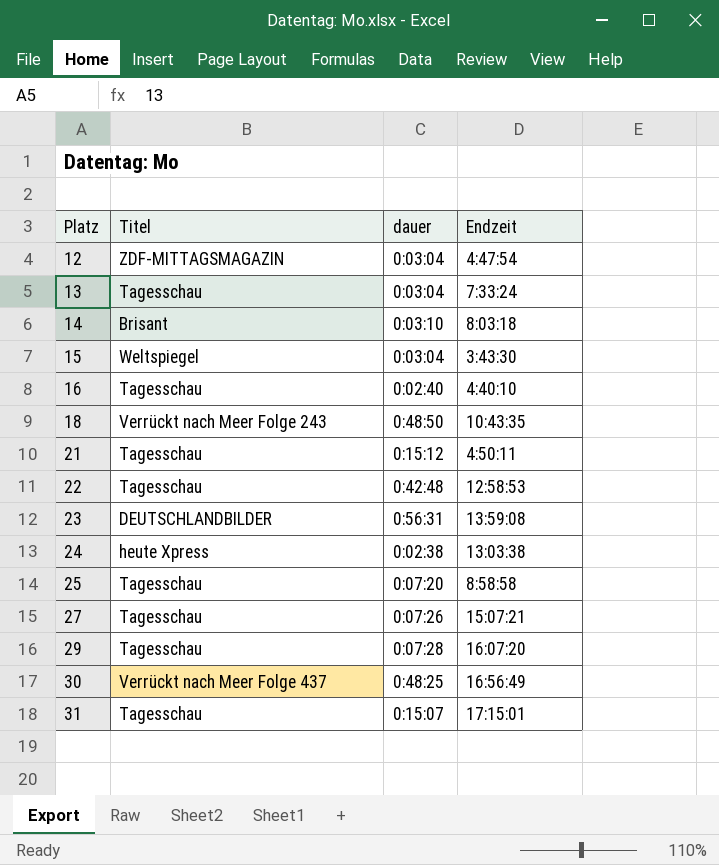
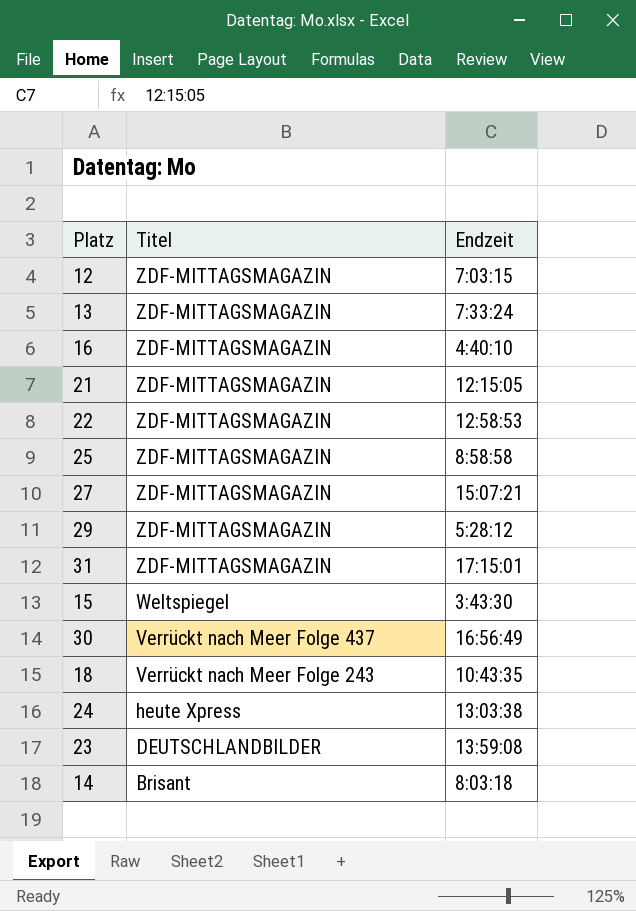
row order: Platz ascending -> Titel descending
column dauer | position: 3 -> none
12 | Endzeit: 4:47:54 -> 7:03:15
13 | Titel: Tagesschau -> ZDF-MITTAGSMAGAZIN
16 | Titel: Tagesschau -> ZDF-MITTAGSMAGAZIN
21 | Titel: Tagesschau -> ZDF-MITTAGSMAGAZIN
21 | Endzeit: 4:50:11 -> 12:15:05
22 | Titel: Tagesschau -> ZDF-MITTAGSMAGAZIN
25 | Titel: Tagesschau -> ZDF-MITTAGSMAGAZIN
27 | Titel: Tagesschau -> ZDF-MITTAGSMAGAZIN
29 | Titel: Tagesschau -> ZDF-MITTAGSMAGAZIN
29 | Endzeit: 16:07:20 -> 5:28:12
31 | Titel: Tagesschau -> ZDF-MITTAGSMAGAZIN

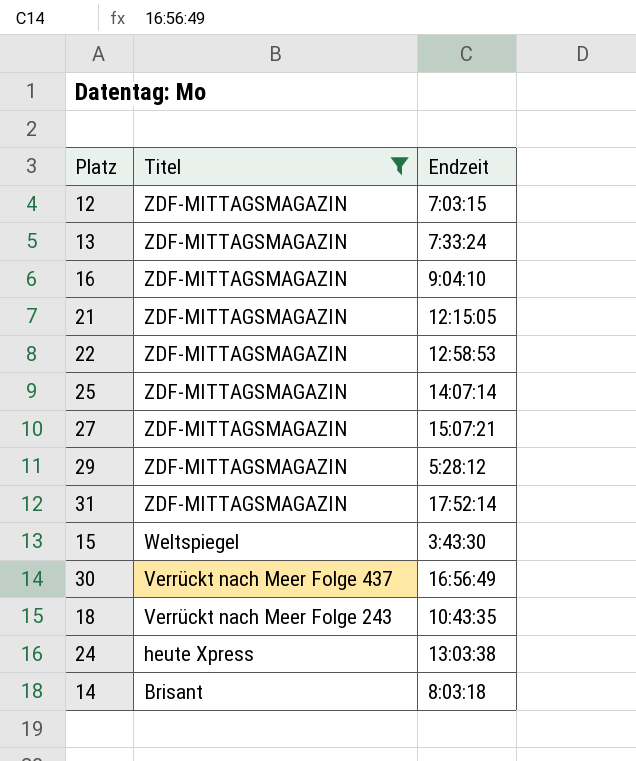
filter: none -> Titel != DEUTSCHLANDBILDER
16 | Endzeit: 4:40:10 -> 9:04:10
25 | Endzeit: 8:58:58 -> 14:07:14
31 | Endzeit: 17:15:01 -> 17:52:14

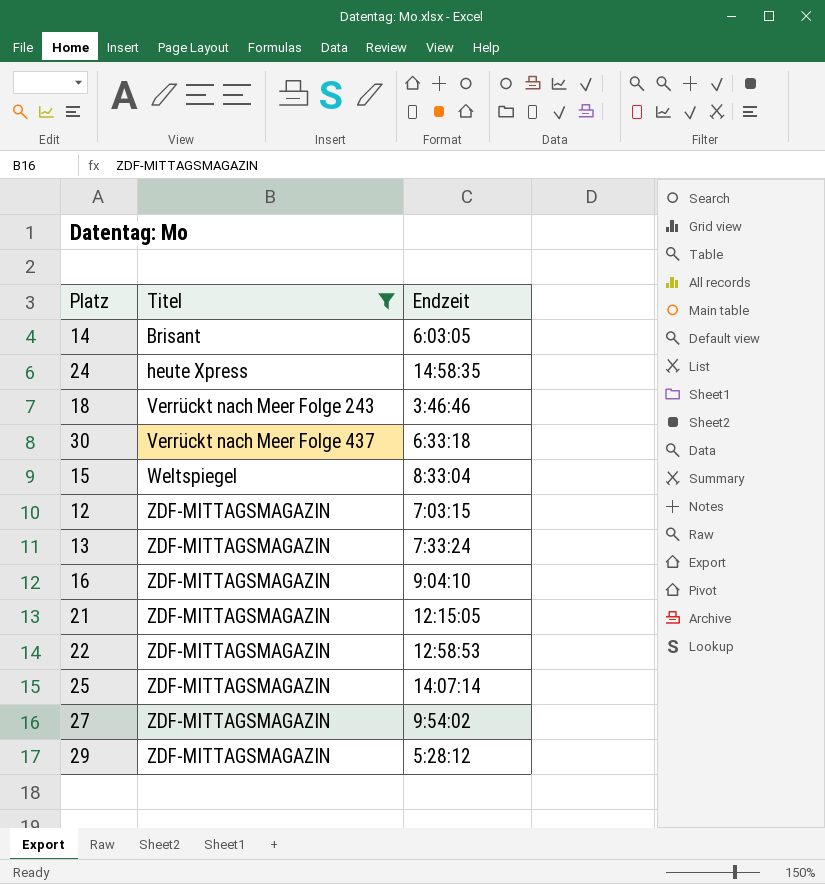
row order: Titel descending -> Titel ascending
row 31: ZDF-MITTAGSMAGAZIN | 17:52:14 -> none
14 | Endzeit: 8:03:18 -> 6:03:05
24 | Endzeit: 13:03:38 -> 14:58:35
18 | Endzeit: 10:43:35 -> 3:46:46
30 | Endzeit: 16:56:49 -> 6:33:18
15 | Endzeit: 3:43:30 -> 8:33:04
27 | Endzeit: 15:07:21 -> 9:54:02

